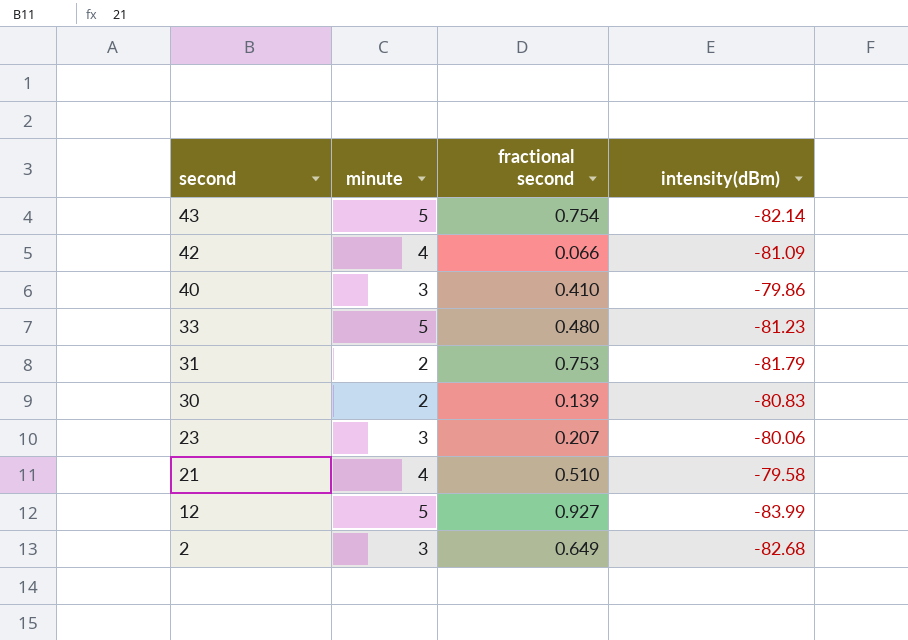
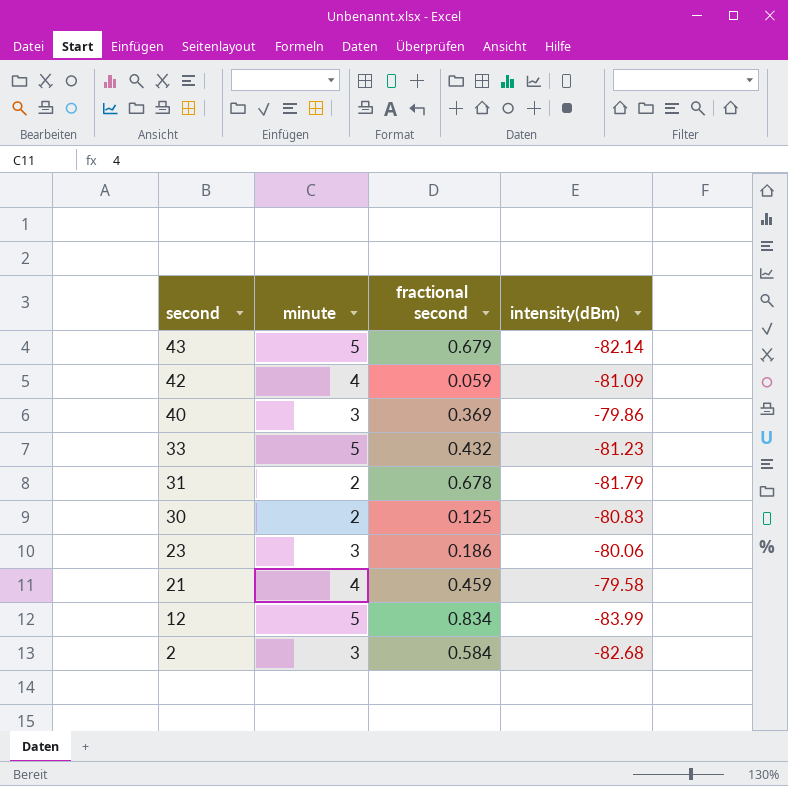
43 | fractional second: 0.754 -> 0.679
42 | fractional second: 0.066 -> 0.059
40 | fractional second: 0.410 -> 0.369
33 | fractional second: 0.480 -> 0.432
31 | fractional second: 0.753 -> 0.678
30 | fractional second: 0.139 -> 0.125
23 | fractional second: 0.207 -> 0.186
21 | fractional second: 0.510 -> 0.459
12 | fractional second: 0.927 -> 0.834
2 | fractional second: 0.649 -> 0.584

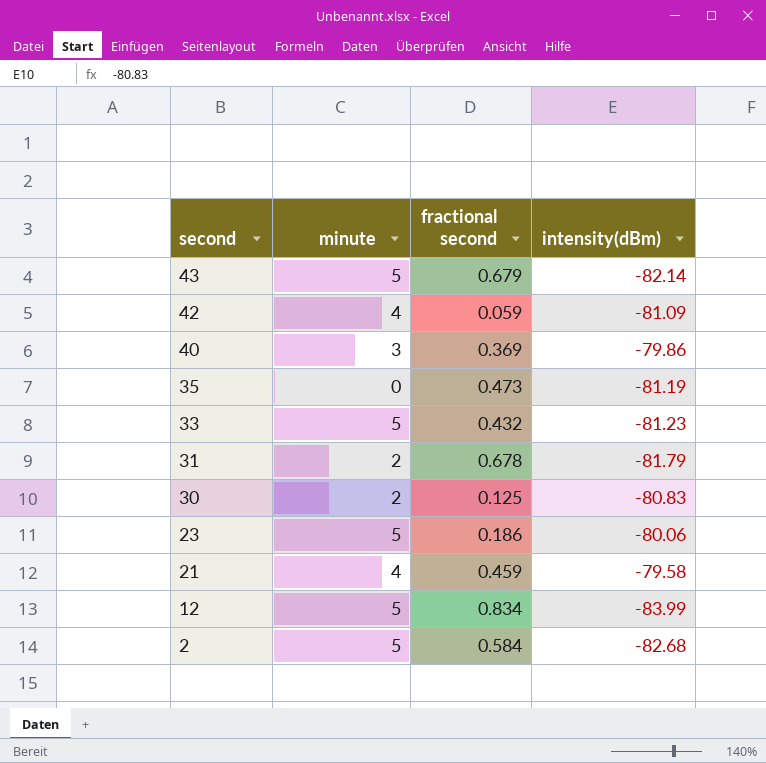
row 35: none -> 0 | 0.473 | -81.19
23 | minute: 3 -> 5
2 | minute: 3 -> 5

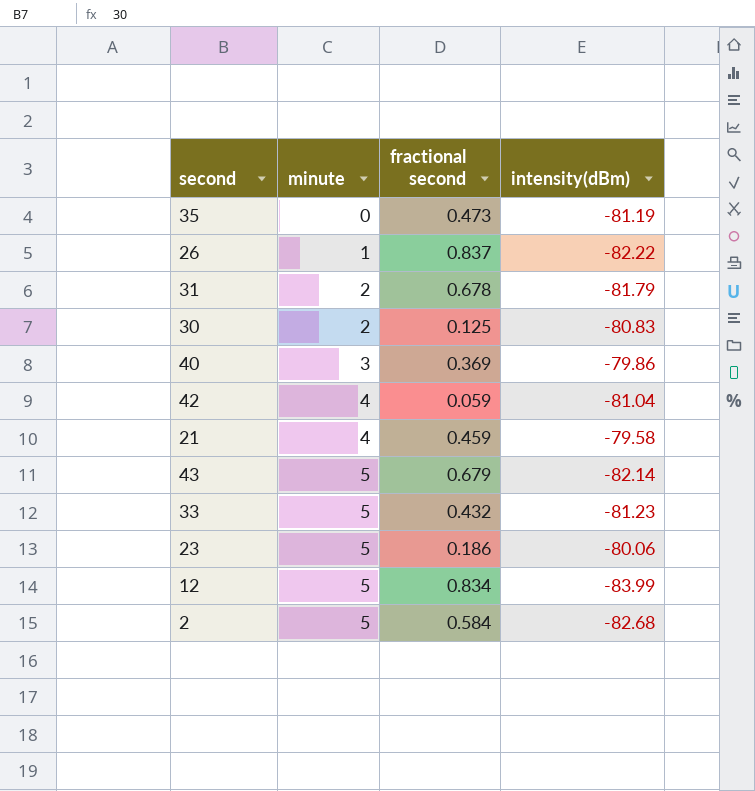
row order: second descending -> minute ascending
row 26: none -> 1 | 0.837 | -82.22
42 | intensity(dBm): -81.09 -> -81.04

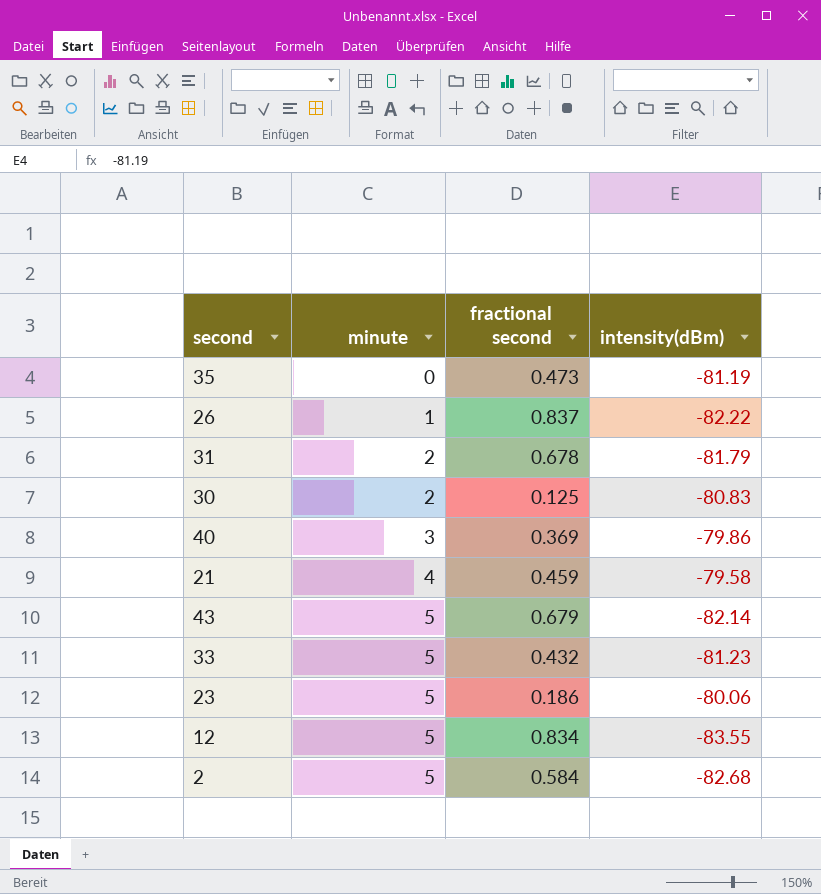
row 42: 4 | 0.059 | -81.04 -> none
12 | intensity(dBm): -83.99 -> -83.55

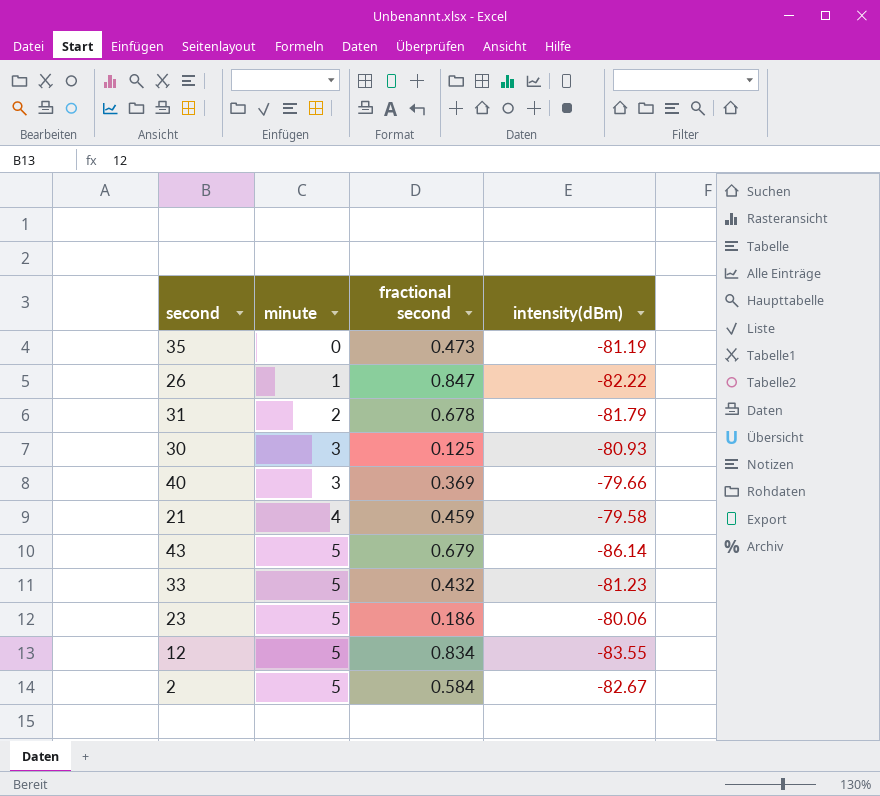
26 | fractional second: 0.837 -> 0.847
30 | minute: 2 -> 3
30 | intensity(dBm): -80.83 -> -80.93
40 | intensity(dBm): -79.86 -> -79.66
43 | intensity(dBm): -82.14 -> -86.14
2 | intensity(dBm): -82.68 -> -82.67

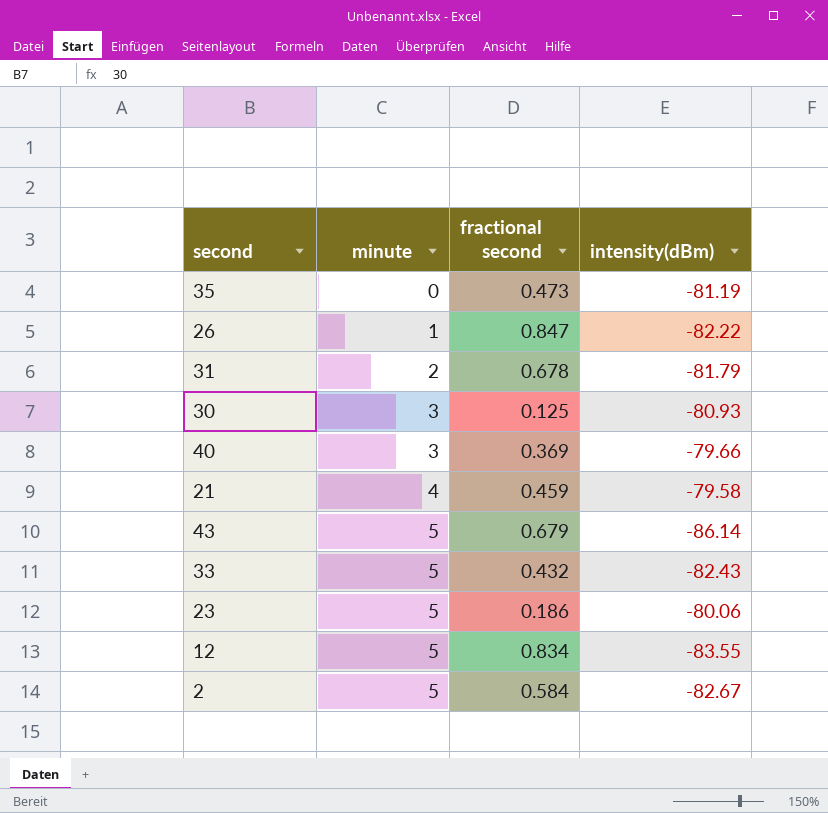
33 | intensity(dBm): -81.23 -> -82.43

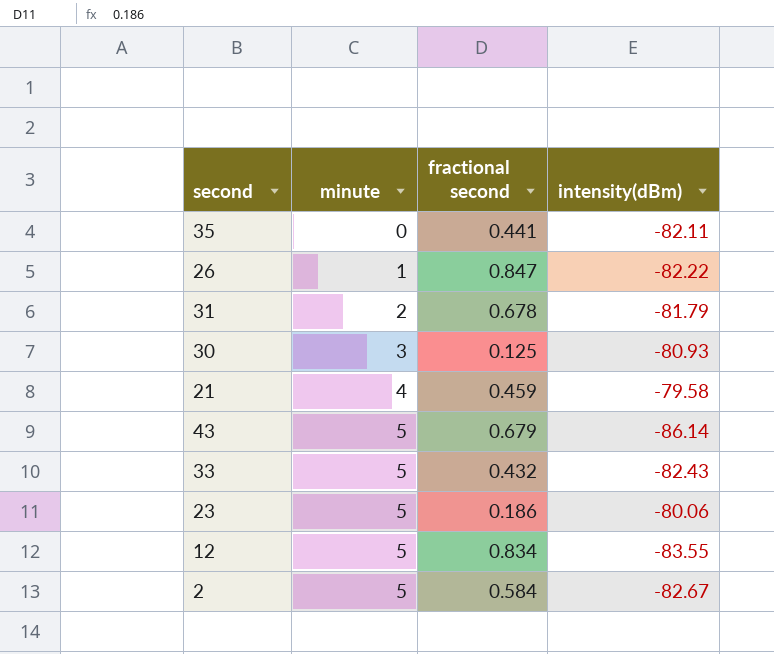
row 40: 3 | 0.369 | -79.66 -> none
35 | fractional second: 0.473 -> 0.441
35 | intensity(dBm): -81.19 -> -82.11

